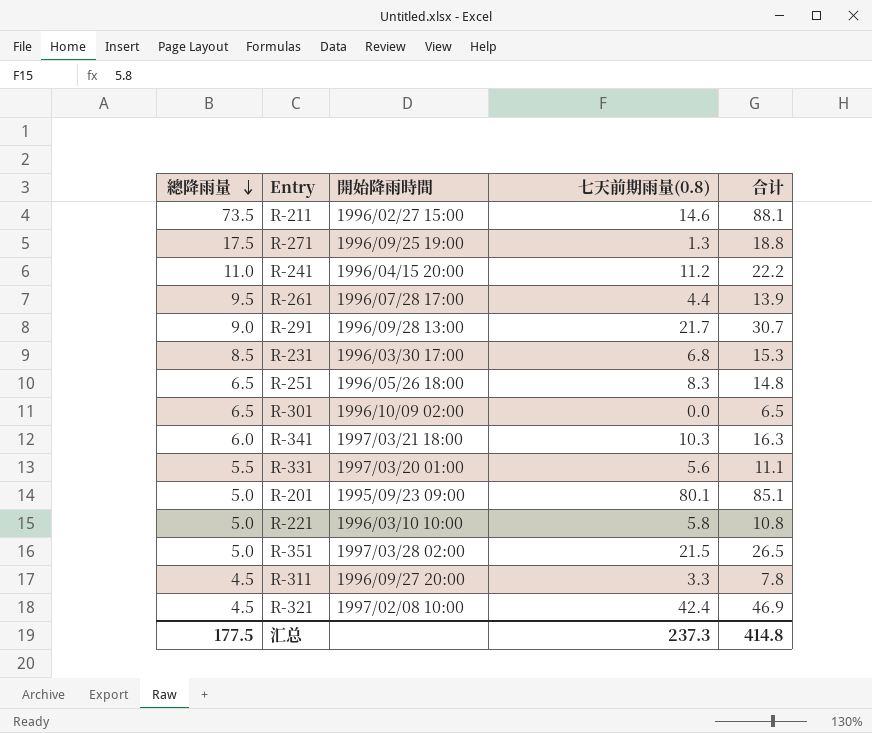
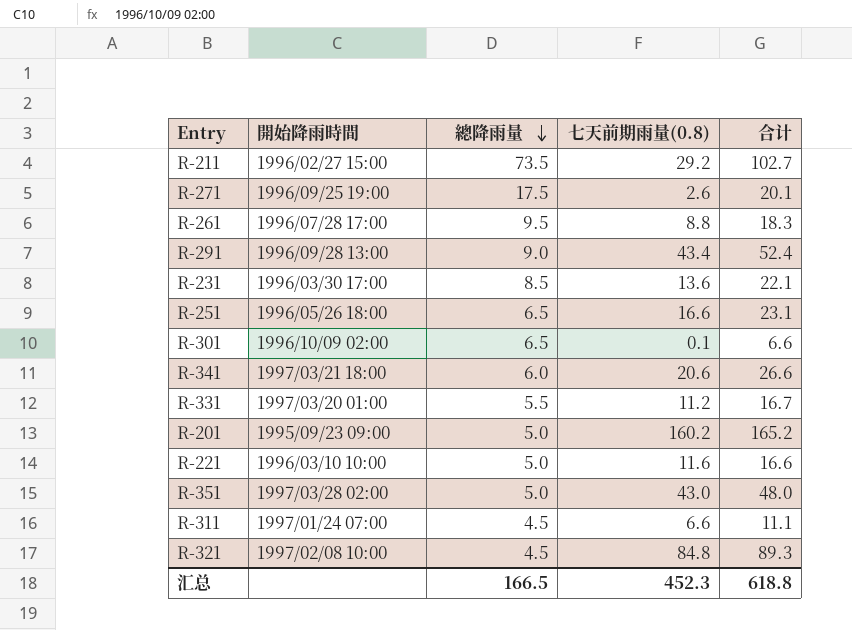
column 總降雨量 | position: 1 -> 3
row R-241: 11.0 | 1996/04/15 20:00 | 11.2 | 22.2 -> none
R-211 | 七天前期雨量(0.8): 14.6 -> 29.2
R-211 | 合计: 88.1 -> 102.7
R-271 | 七天前期雨量(0.8): 1.3 -> 2.6
R-271 | 合计: 18.8 -> 20.1
R-261 | 七天前期雨量(0.8): 4.4 -> 8.8
R-261 | 合计: 13.9 -> 18.3
R-291 | 七天前期雨量(0.8): 21.7 -> 43.4
R-291 | 合计: 30.7 -> 52.4
R-231 | 七天前期雨量(0.8): 6.8 -> 13.6
R-231 | 合计: 15.3 -> 22.1
R-251 | 七天前期雨量(0.8): 8.3 -> 16.6
R-251 | 合计: 14.8 -> 23.1
R-301 | 七天前期雨量(0.8): 0.0 -> 0.1
R-301 | 合计: 6.5 -> 6.6
R-341 | 七天前期雨量(0.8): 10.3 -> 20.6
R-341 | 合计: 16.3 -> 26.6
R-331 | 七天前期雨量(0.8): 5.6 -> 11.2
R-331 | 合计: 11.1 -> 16.7
R-201 | 七天前期雨量(0.8): 80.1 -> 160.2
R-201 | 合计: 85.1 -> 165.2
R-221 | 七天前期雨量(0.8): 5.8 -> 11.6
R-221 | 合计: 10.8 -> 16.6
R-351 | 七天前期雨量(0.8): 21.5 -> 43.0
R-351 | 合计: 26.5 -> 48.0
R-311 | 開始降雨時間: 1996/09/27 20:00 -> 1997/01/24 07:00
R-311 | 七天前期雨量(0.8): 3.3 -> 6.6
R-311 | 合计: 7.8 -> 11.1
R-321 | 七天前期雨量(0.8): 42.4 -> 84.8
R-321 | 合计: 46.9 -> 89.3
汇总 | 總降雨量: 177.5 -> 166.5
汇总 | 七天前期雨量(0.8): 237.3 -> 452.3
汇总 | 合计: 414.8 -> 618.8

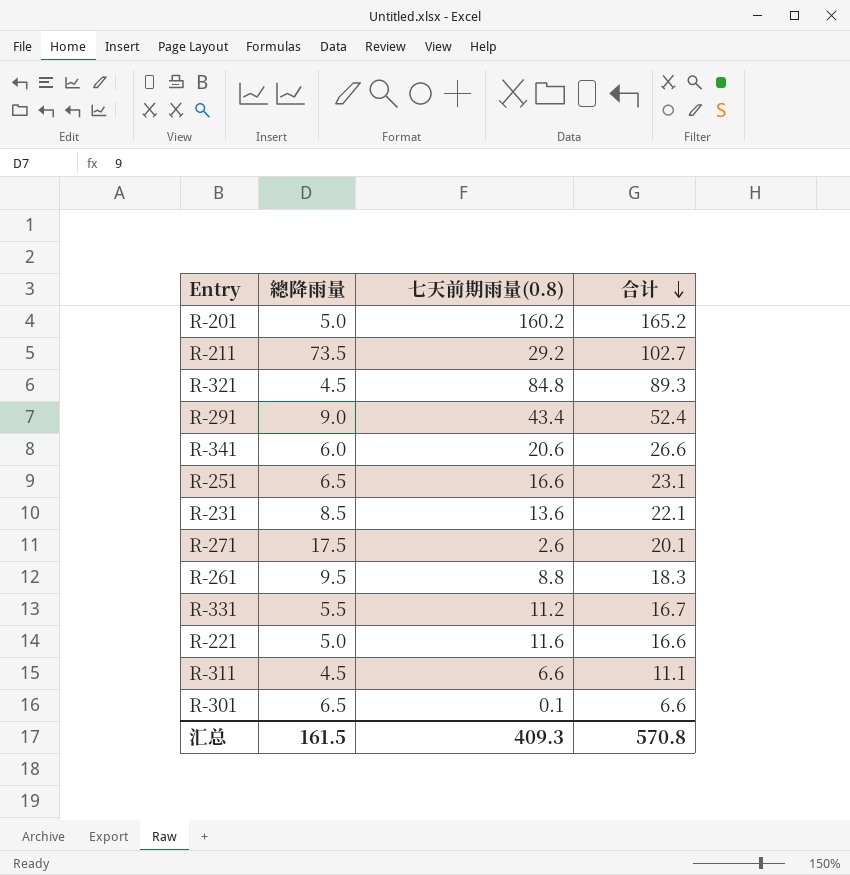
row order: 總降雨量 descending -> 合计 descending
column 開始降雨時間 | position: 2 -> none
row R-351: 1997/03/28 02:00 | 5.0 | 43.0 | 48.0 -> none
汇总 | 總降雨量: 166.5 -> 161.5
汇总 | 七天前期雨量(0.8): 452.3 -> 409.3
汇总 | 合计: 618.8 -> 570.8

